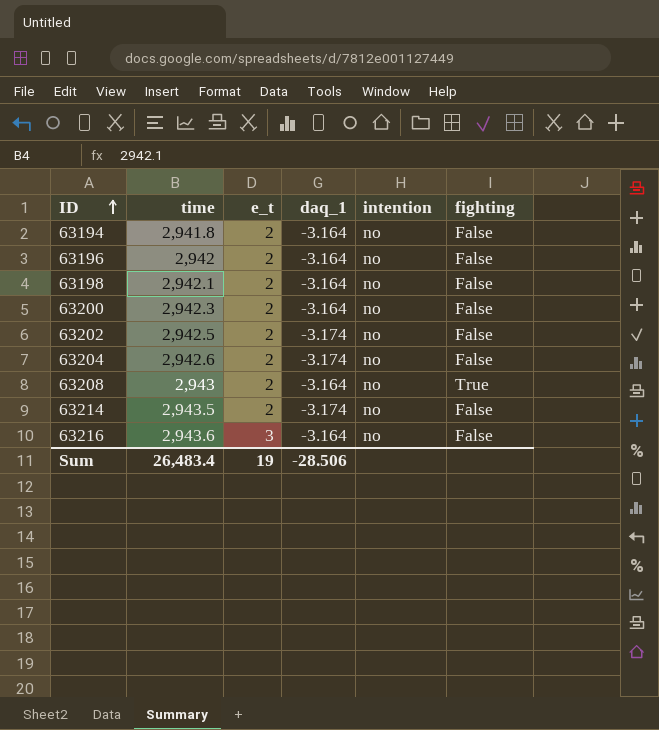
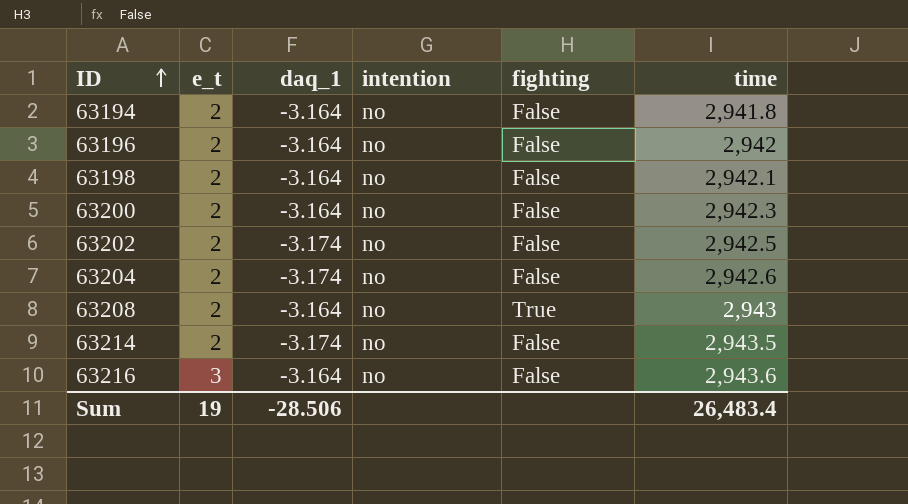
column time | position: 2 -> 6

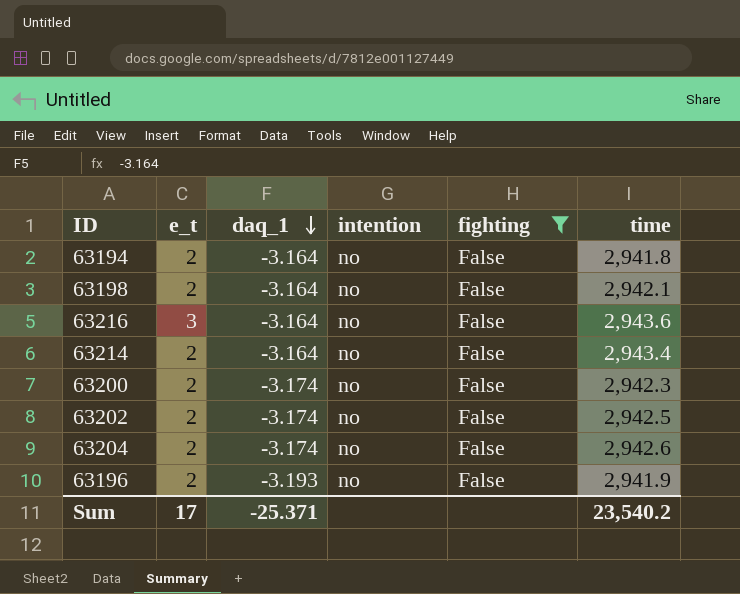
filter: none -> fighting = False
row order: ID ascending -> daq_1 descending
63214 | daq_1: -3.174 -> -3.164
63214 | time: 2,943.5 -> 2,943.4
63200 | daq_1: -3.164 -> -3.174
63196 | daq_1: -3.164 -> -3.193
63196 | time: 2,942 -> 2,941.9
Sum | e_t: 19 -> 17
Sum | daq_1: -28.506 -> -25.371
Sum | time: 26,483.4 -> 23,540.2

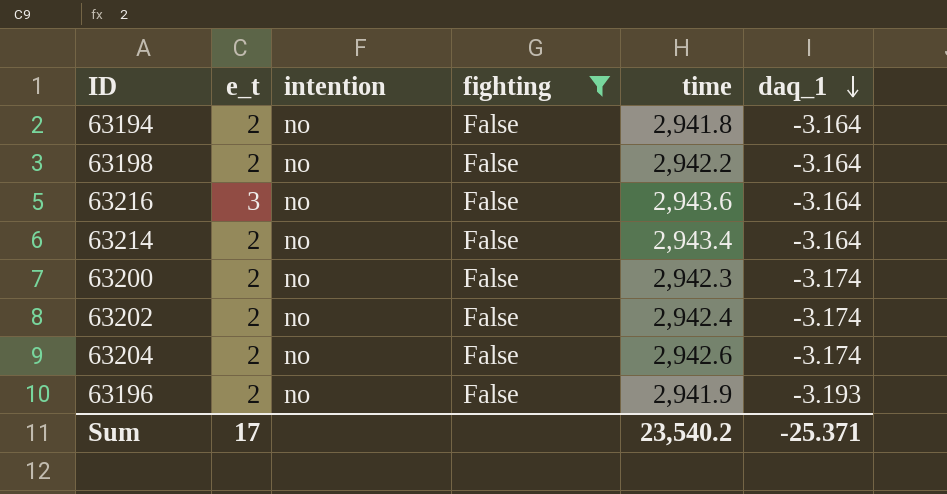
column daq_1 | position: 3 -> 6
63198 | time: 2,942.1 -> 2,942.2
63202 | time: 2,942.5 -> 2,942.4

